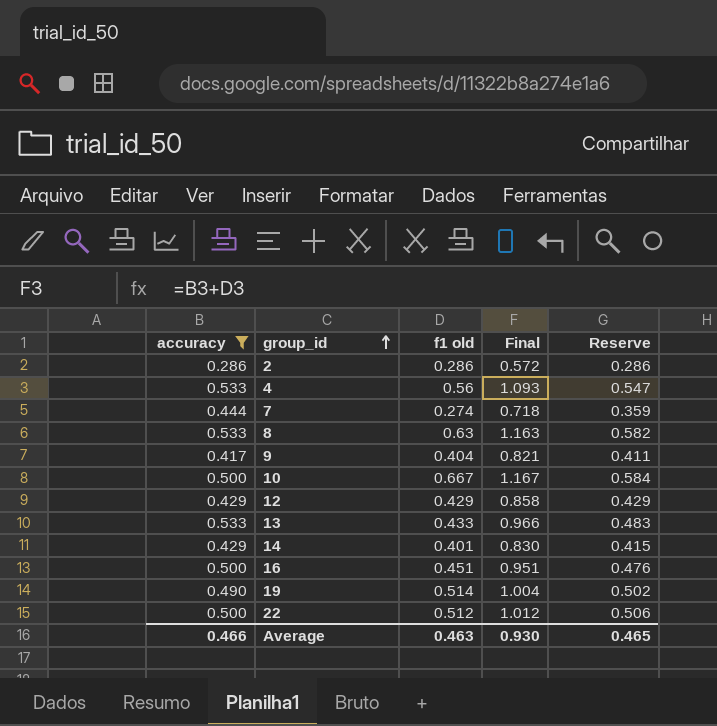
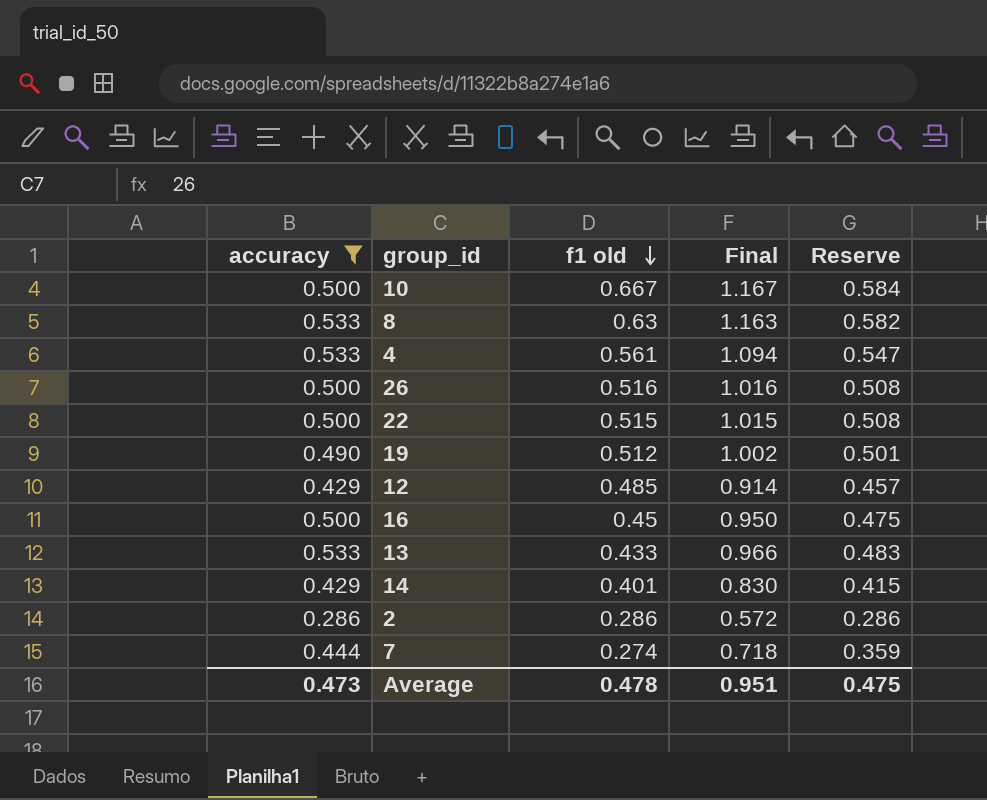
row order: group_id ascending -> f1 old descending
row 9: 0.417 | 0.404 | 0.821 | 0.411 -> none
4 | f1 old: 0.56 -> 0.561
4 | Final: 1.093 -> 1.094
row 26: none -> 0.500 | 0.516 | 1.016 | 0.508
22 | f1 old: 0.512 -> 0.515
22 | Final: 1.012 -> 1.015
22 | Reserve: 0.506 -> 0.508
19 | f1 old: 0.514 -> 0.512
19 | Final: 1.004 -> 1.002
19 | Reserve: 0.502 -> 0.501
12 | f1 old: 0.429 -> 0.485
12 | Final: 0.858 -> 0.914
12 | Reserve: 0.429 -> 0.457
16 | f1 old: 0.451 -> 0.45
16 | Final: 0.951 -> 0.950
16 | Reserve: 0.476 -> 0.475
Average | accuracy: 0.466 -> 0.473
Average | f1 old: 0.463 -> 0.478
Average | Final: 0.930 -> 0.951
Average | Reserve: 0.465 -> 0.475

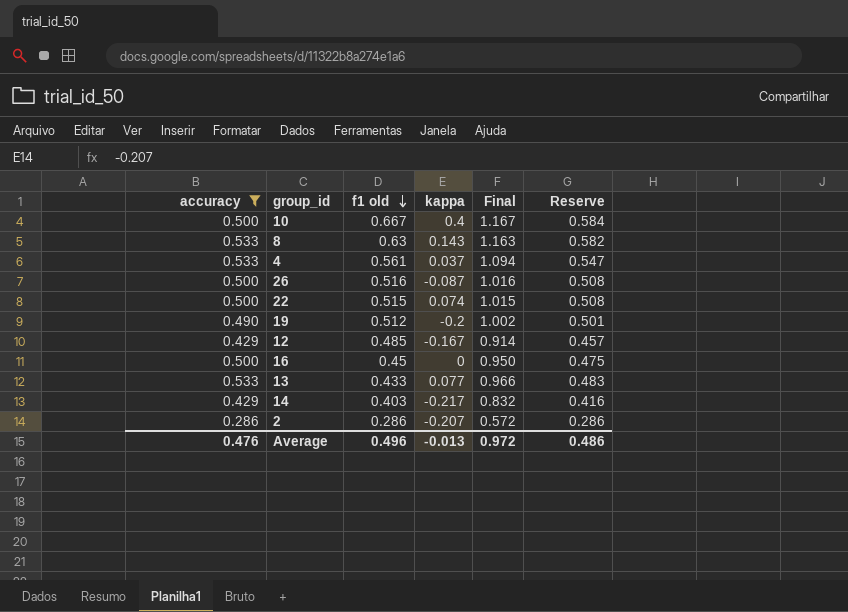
column kappa | position: none -> 4
row 7: 0.444 | 0.274 | 0.718 | 0.359 -> none
14 | f1 old: 0.401 -> 0.403
14 | Final: 0.830 -> 0.832
14 | Reserve: 0.415 -> 0.416
Average | accuracy: 0.473 -> 0.476
Average | f1 old: 0.478 -> 0.496
Average | Final: 0.951 -> 0.972
Average | Reserve: 0.475 -> 0.486

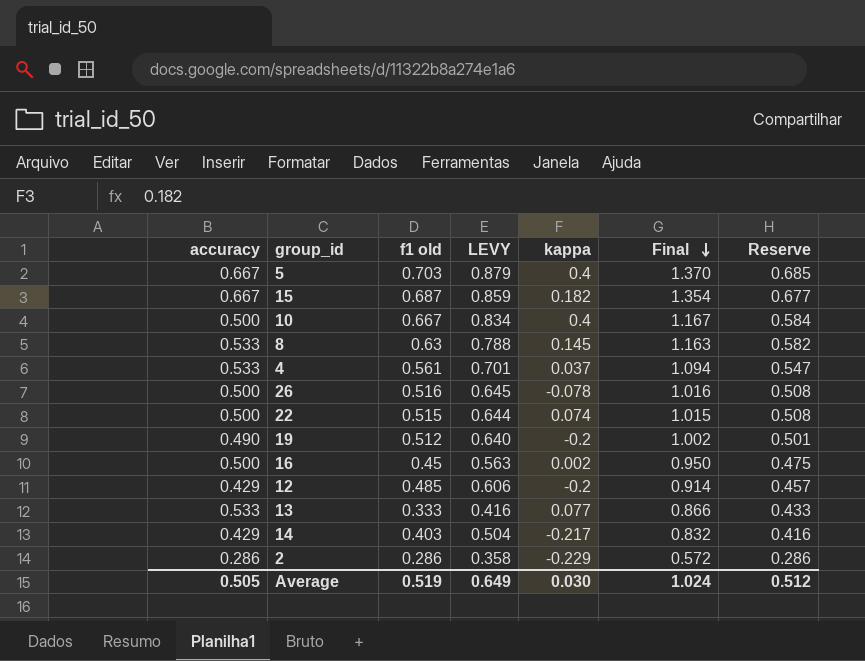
filter: accuracy != 0.667 -> none
row order: f1 old descending -> Final descending
column LEVY | formula: none -> [f1 old] * 1.25
8 | kappa: 0.143 -> 0.145
26 | kappa: -0.087 -> -0.078
16 | kappa: 0 -> 0.002
12 | kappa: -0.167 -> -0.2
13 | f1 old: 0.433 -> 0.333
13 | Final: 0.966 -> 0.866
13 | Reserve: 0.483 -> 0.433
2 | kappa: -0.207 -> -0.229
Average | accuracy: 0.476 -> 0.505
Average | f1 old: 0.496 -> 0.519
Average | kappa: -0.013 -> 0.030
Average | Final: 0.972 -> 1.024
Average | Reserve: 0.486 -> 0.512

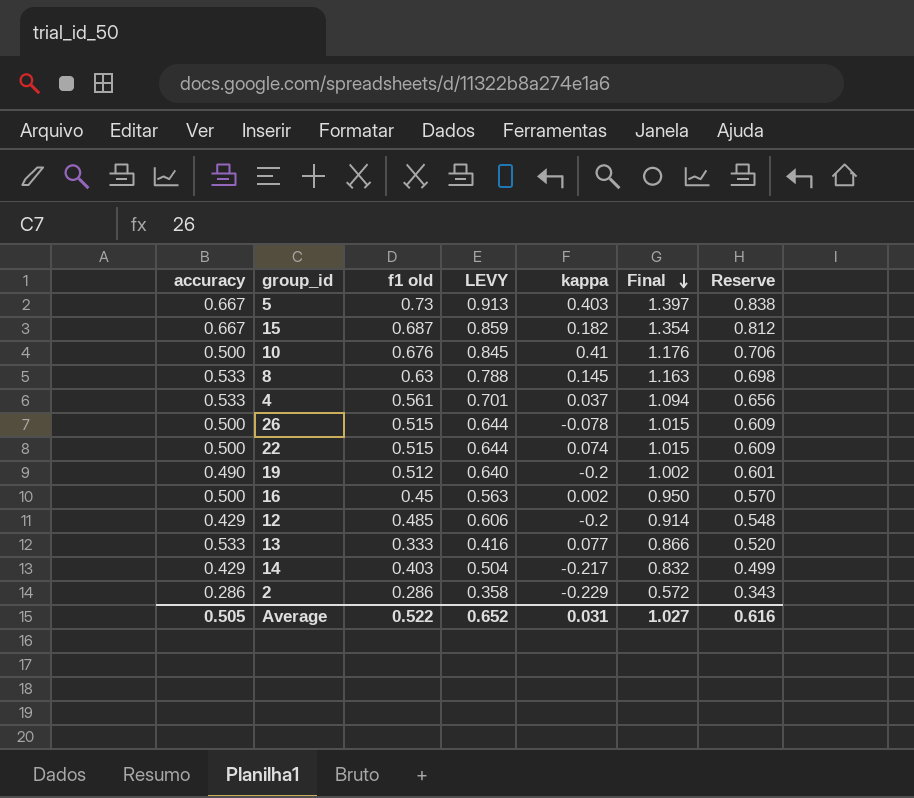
column Reserve | formula: [Final] * 0.5 -> [Final] * 0.6
5 | f1 old: 0.703 -> 0.73
5 | LEVY: 0.879 -> 0.913
5 | kappa: 0.4 -> 0.403
5 | Final: 1.370 -> 1.397
10 | f1 old: 0.667 -> 0.676
10 | LEVY: 0.834 -> 0.845
10 | kappa: 0.4 -> 0.41
10 | Final: 1.167 -> 1.176
26 | f1 old: 0.516 -> 0.515
26 | LEVY: 0.645 -> 0.644
26 | Final: 1.016 -> 1.015
Average | f1 old: 0.519 -> 0.522
Average | LEVY: 0.649 -> 0.652
Average | kappa: 0.030 -> 0.031
Average | Final: 1.024 -> 1.027
Average | Reserve: 0.512 -> 0.616

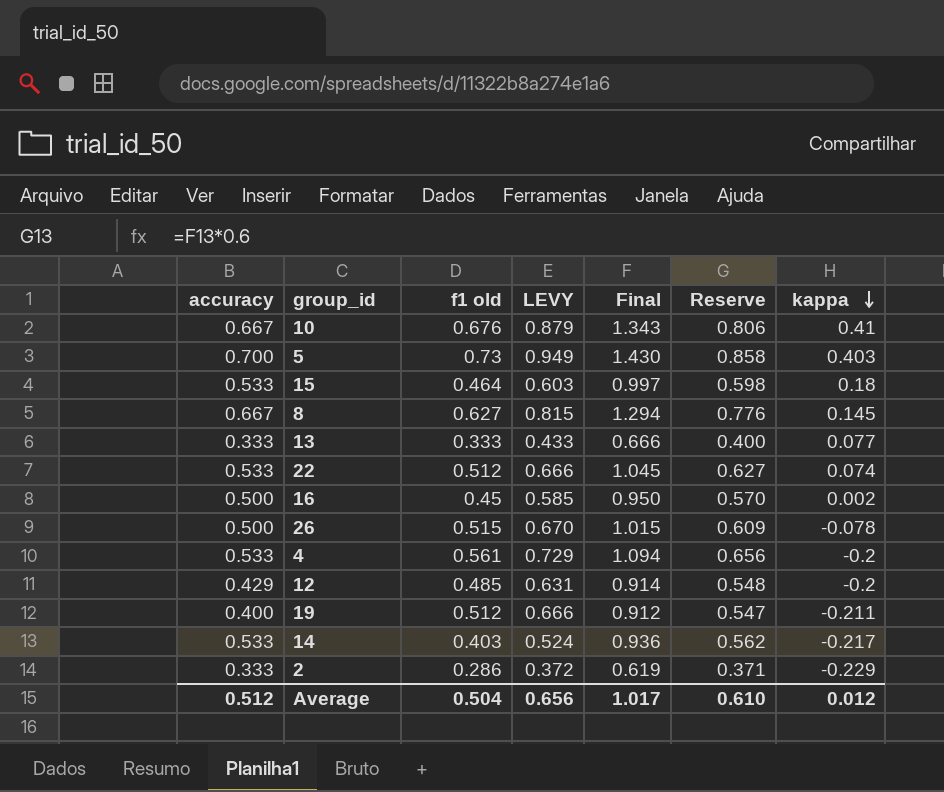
row order: Final descending -> kappa descending
column LEVY | formula: [f1 old] * 1.25 -> [f1 old] * 1.3
column kappa | position: 5 -> 7
10 | accuracy: 0.500 -> 0.667
10 | Final: 1.176 -> 1.343
10 | Reserve: 0.706 -> 0.806
5 | accuracy: 0.667 -> 0.700
5 | Final: 1.397 -> 1.430
5 | Reserve: 0.838 -> 0.858
15 | accuracy: 0.667 -> 0.533
15 | f1 old: 0.687 -> 0.464
15 | Final: 1.354 -> 0.997
15 | Reserve: 0.812 -> 0.598
15 | kappa: 0.182 -> 0.18
8 | accuracy: 0.533 -> 0.667
8 | f1 old: 0.63 -> 0.627
8 | Final: 1.163 -> 1.294
8 | Reserve: 0.698 -> 0.776
13 | accuracy: 0.533 -> 0.333
13 | Final: 0.866 -> 0.666
13 | Reserve: 0.520 -> 0.400
22 | accuracy: 0.500 -> 0.533
22 | f1 old: 0.515 -> 0.512
22 | Final: 1.015 -> 1.045
22 | Reserve: 0.609 -> 0.627
4 | kappa: 0.037 -> -0.2
19 | accuracy: 0.490 -> 0.400
19 | Final: 1.002 -> 0.912
19 | Reserve: 0.601 -> 0.547
19 | kappa: -0.2 -> -0.211
14 | accuracy: 0.429 -> 0.533
14 | Final: 0.832 -> 0.936
14 | Reserve: 0.499 -> 0.562
2 | accuracy: 0.286 -> 0.333
2 | Final: 0.572 -> 0.619
2 | Reserve: 0.343 -> 0.371
Average | accuracy: 0.505 -> 0.512
Average | f1 old: 0.522 -> 0.504
Average | LEVY: 0.652 -> 0.656
Average | Final: 1.027 -> 1.017
Average | Reserve: 0.616 -> 0.610
Average | kappa: 0.031 -> 0.012

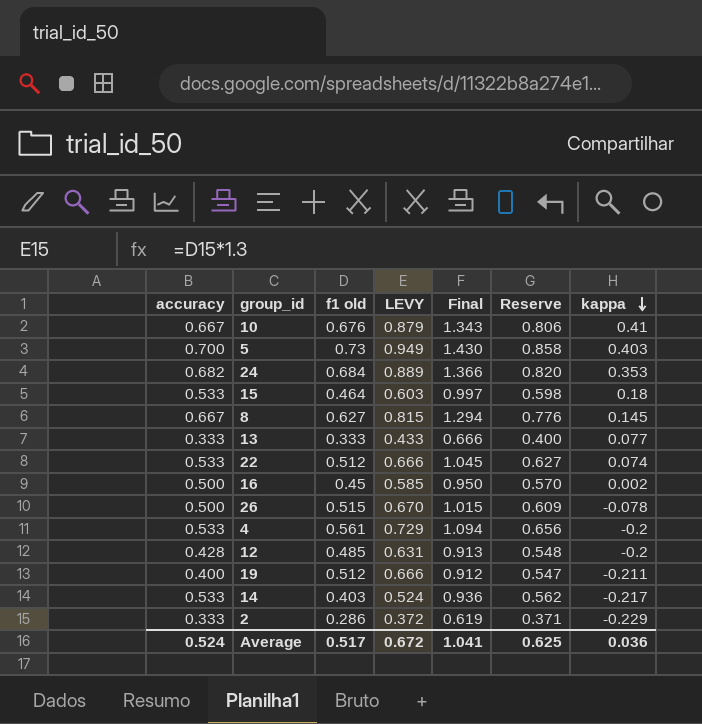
row 24: none -> 0.682 | 0.684 | 0.889 | 1.366 | 0.820 | 0.353
12 | accuracy: 0.429 -> 0.428
12 | Final: 0.914 -> 0.913
Average | accuracy: 0.512 -> 0.524
Average | f1 old: 0.504 -> 0.517
Average | LEVY: 0.656 -> 0.672
Average | Final: 1.017 -> 1.041
Average | Reserve: 0.610 -> 0.625
Average | kappa: 0.012 -> 0.036

